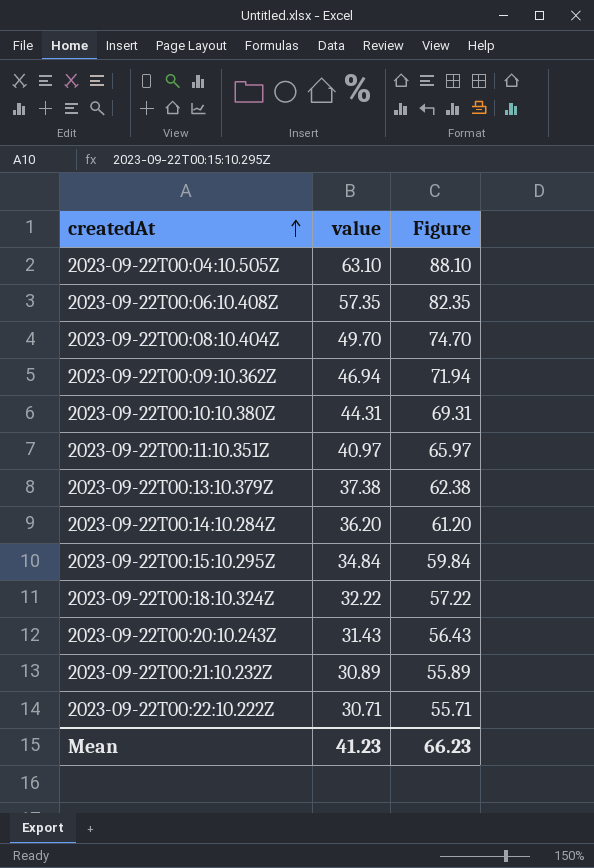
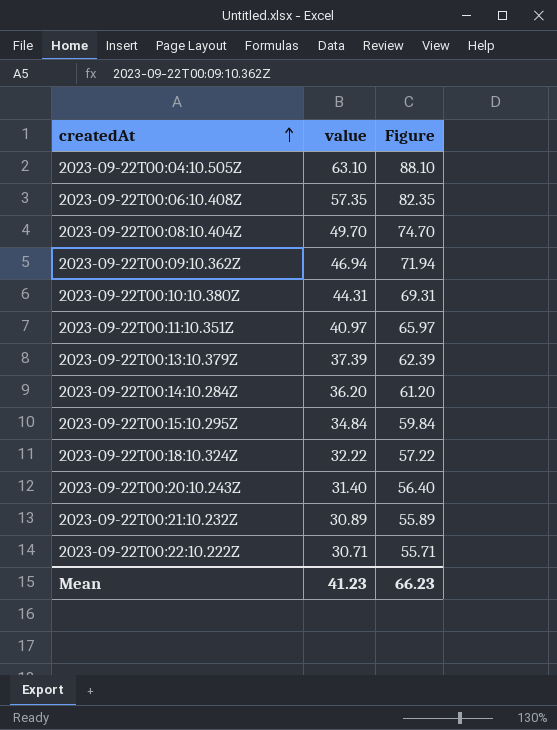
2023-09-22T00:13:10.379Z | value: 37.38 -> 37.39
2023-09-22T00:13:10.379Z | Figure: 62.38 -> 62.39
2023-09-22T00:20:10.243Z | value: 31.43 -> 31.40
2023-09-22T00:20:10.243Z | Figure: 56.43 -> 56.40

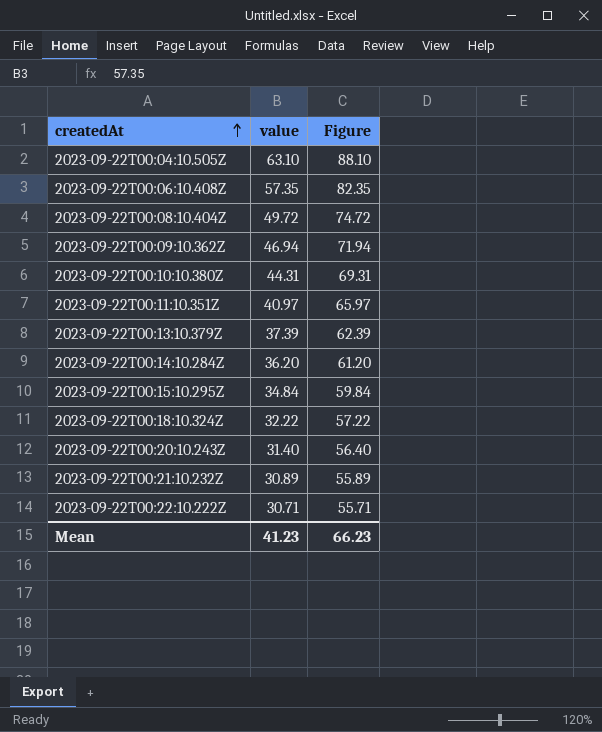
2023-09-22T00:08:10.404Z | value: 49.70 -> 49.72
2023-09-22T00:08:10.404Z | Figure: 74.70 -> 74.72

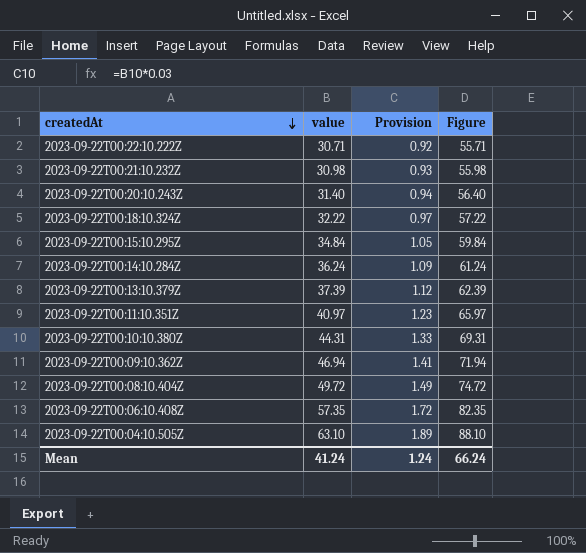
row order: createdAt ascending -> createdAt descending
column Provision | formula: none -> [value] * 0.03
2023-09-22T00:21:10.232Z | value: 30.89 -> 30.98
2023-09-22T00:21:10.232Z | Figure: 55.89 -> 55.98
2023-09-22T00:14:10.284Z | value: 36.20 -> 36.24
2023-09-22T00:14:10.284Z | Figure: 61.20 -> 61.24
Mean | value: 41.23 -> 41.24
Mean | Figure: 66.23 -> 66.24

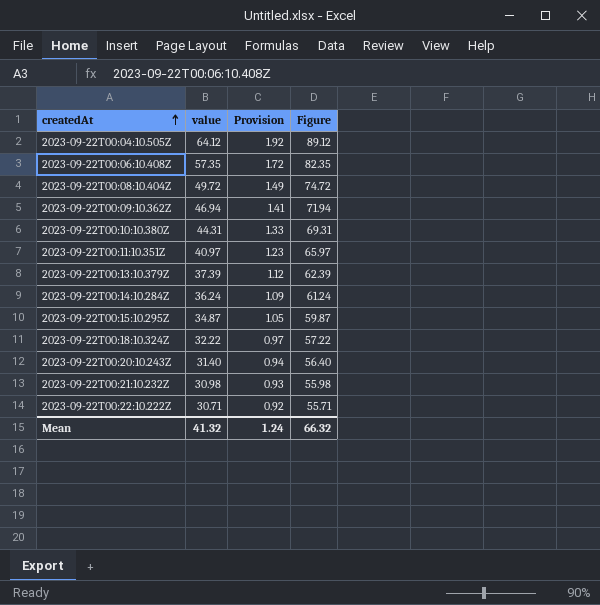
row order: createdAt descending -> createdAt ascending
2023-09-22T00:04:10.505Z | value: 63.10 -> 64.12
2023-09-22T00:04:10.505Z | Provision: 1.89 -> 1.92
2023-09-22T00:04:10.505Z | Figure: 88.10 -> 89.12
2023-09-22T00:15:10.295Z | value: 34.84 -> 34.87
2023-09-22T00:15:10.295Z | Figure: 59.84 -> 59.87
Mean | value: 41.24 -> 41.32
Mean | Figure: 66.24 -> 66.32

